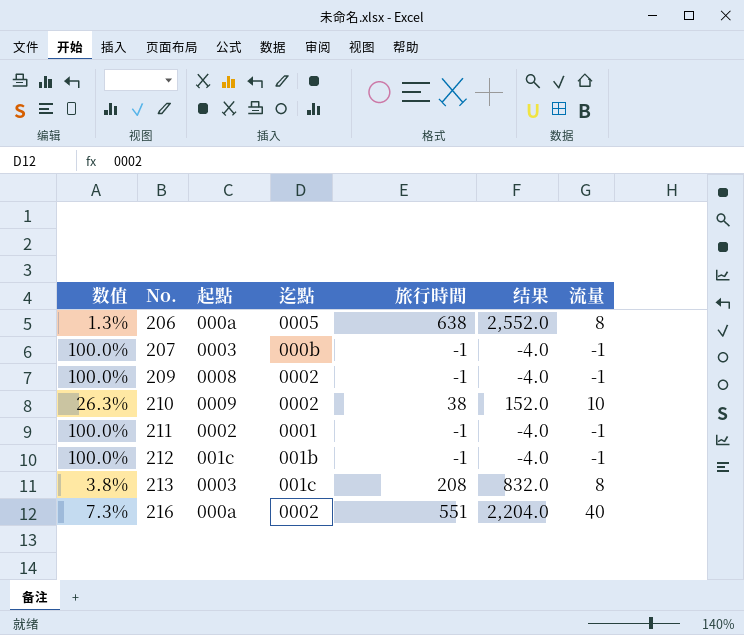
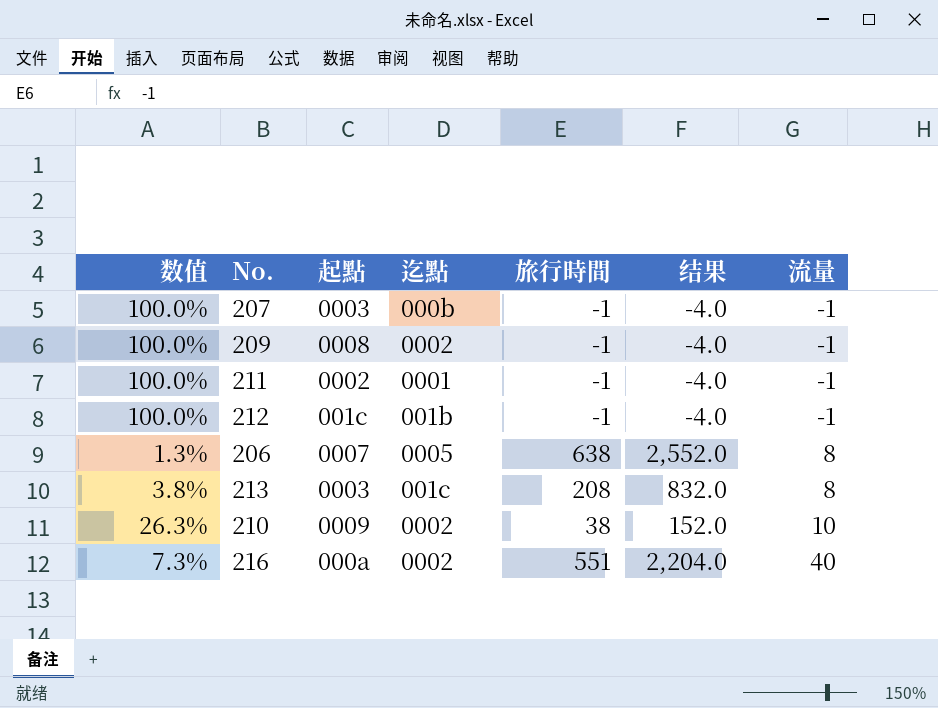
row order: No. ascending -> 流量 ascending
206 | 起點: 000a -> 0007

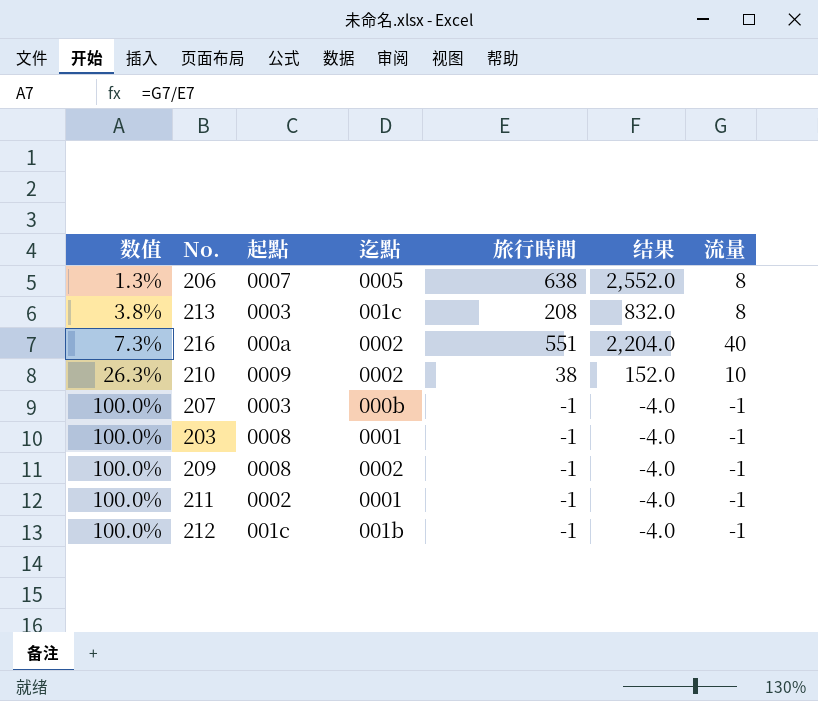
row order: 流量 ascending -> 数值 ascending
row 203: none -> 100.0% | 0008 | 0001 | -1 | -4.0 | -1

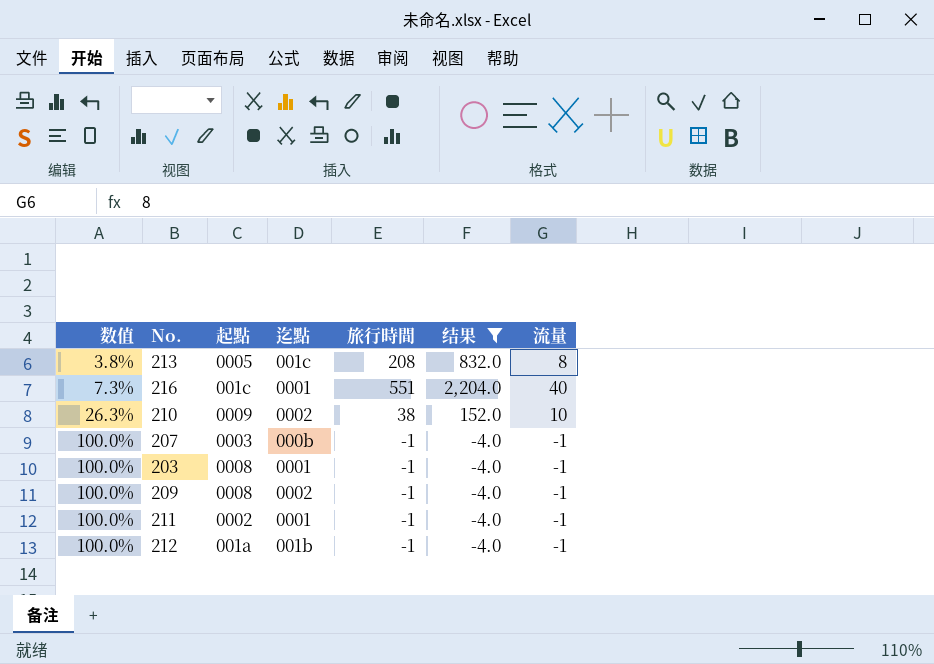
filter: none -> 结果 != 2,552.0
213 | 起點: 0003 -> 0005
216 | 起點: 000a -> 001c
216 | 迄點: 0002 -> 0001
212 | 起點: 001c -> 001a

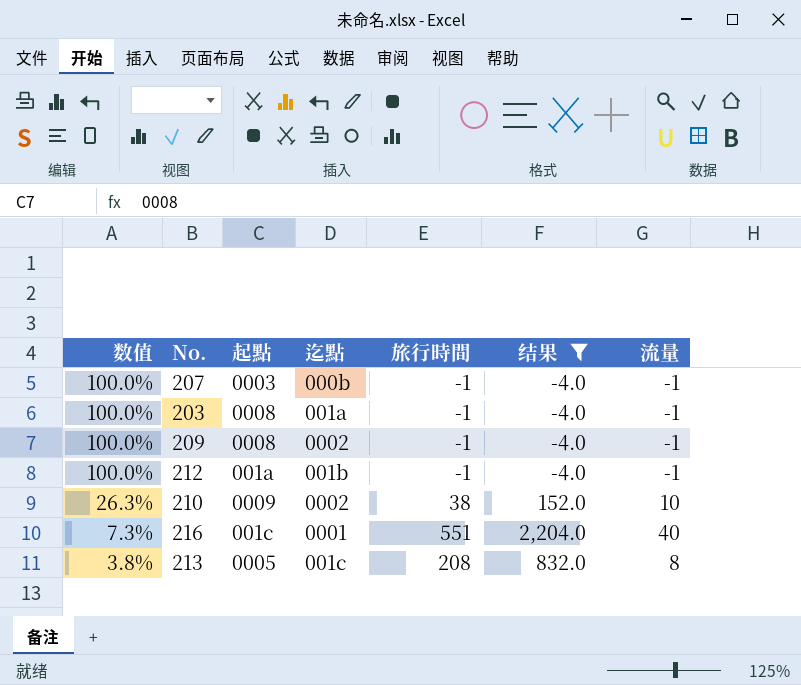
row order: 数值 ascending -> 数值 descending
row 211: 100.0% | 0002 | 0001 | -1 | -4.0 | -1 -> none
203 | 迄點: 0001 -> 001a

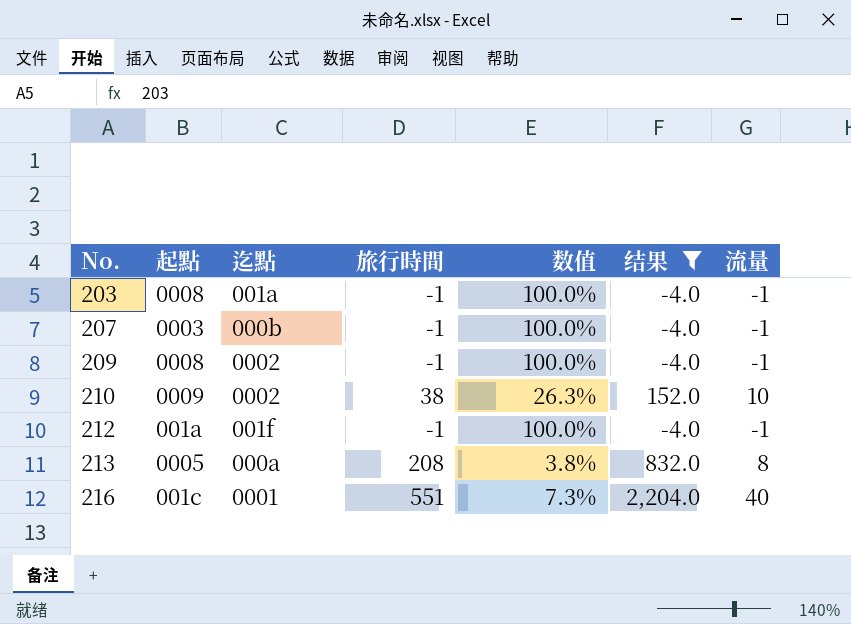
row order: 数值 descending -> No. ascending
column 数值 | position: 1 -> 5
212 | 迄點: 001b -> 001f
213 | 迄點: 001c -> 000a

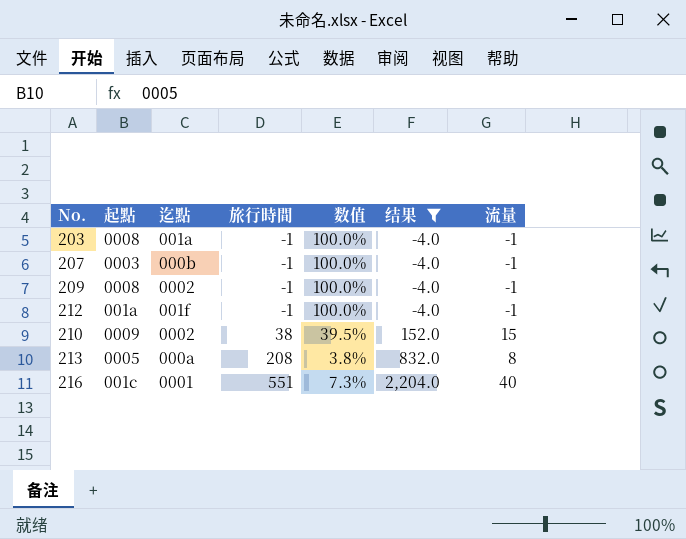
row order: No. ascending -> 旅行時間 ascending
210 | 数值: 26.3% -> 39.5%
210 | 流量: 10 -> 15

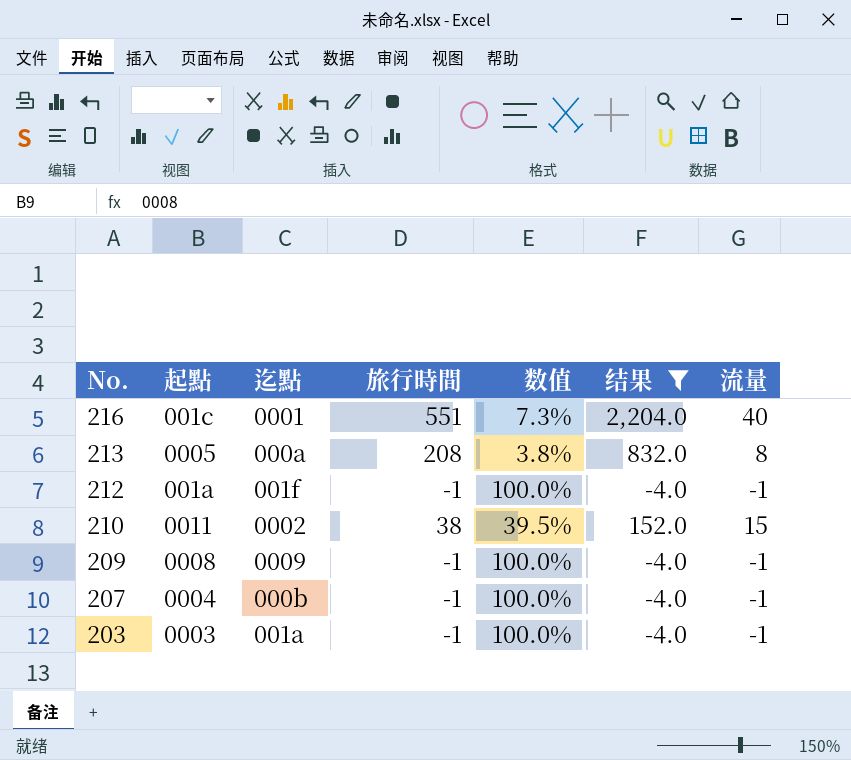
row order: 旅行時間 ascending -> No. descending
210 | 起點: 0009 -> 0011
209 | 迄點: 0002 -> 0009
207 | 起點: 0003 -> 0004
203 | 起點: 0008 -> 0003

